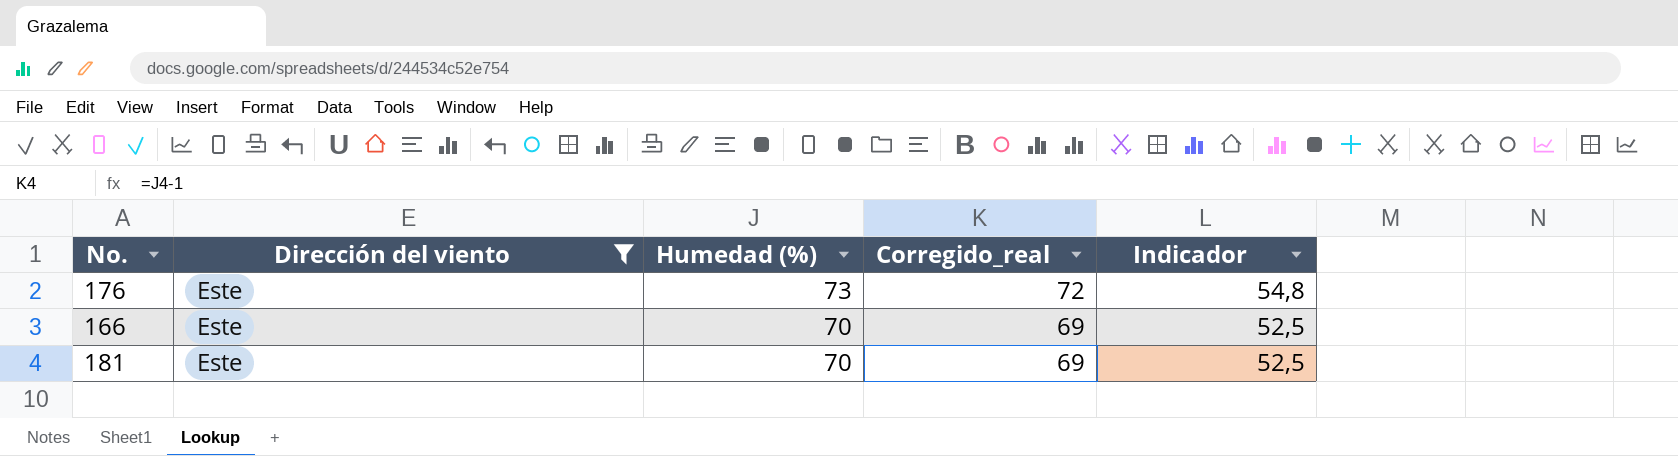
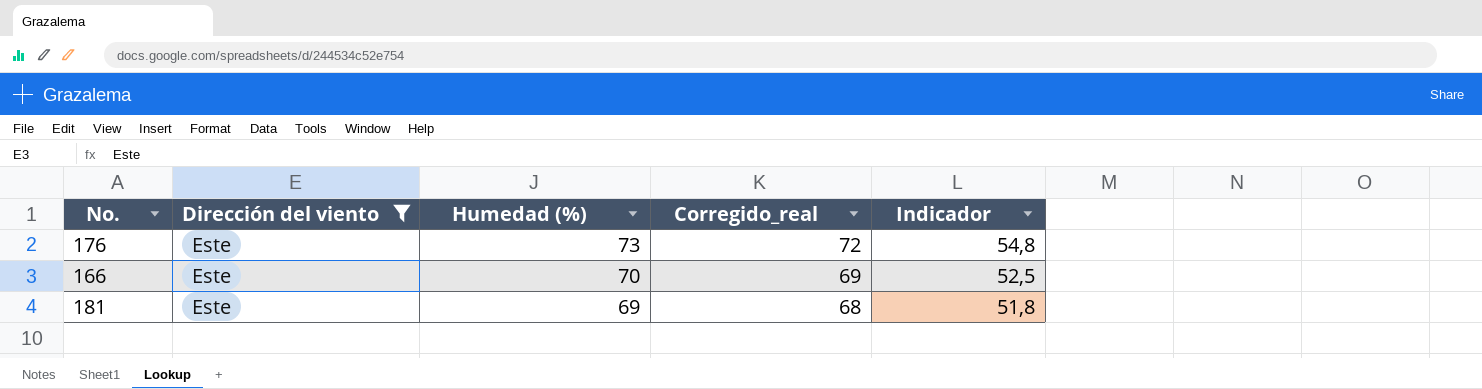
181 | Humedad (%): 70 -> 69
181 | Corregido_real: 69 -> 68
181 | Indicador: 52,5 -> 51,8

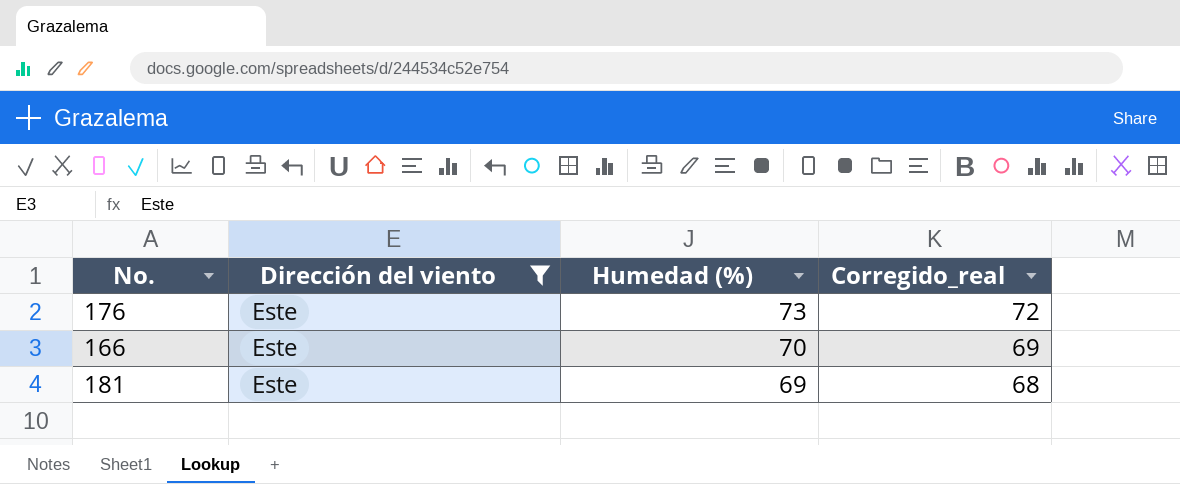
column Indicador | formula: [Humedad (%)] * 0,75 -> none

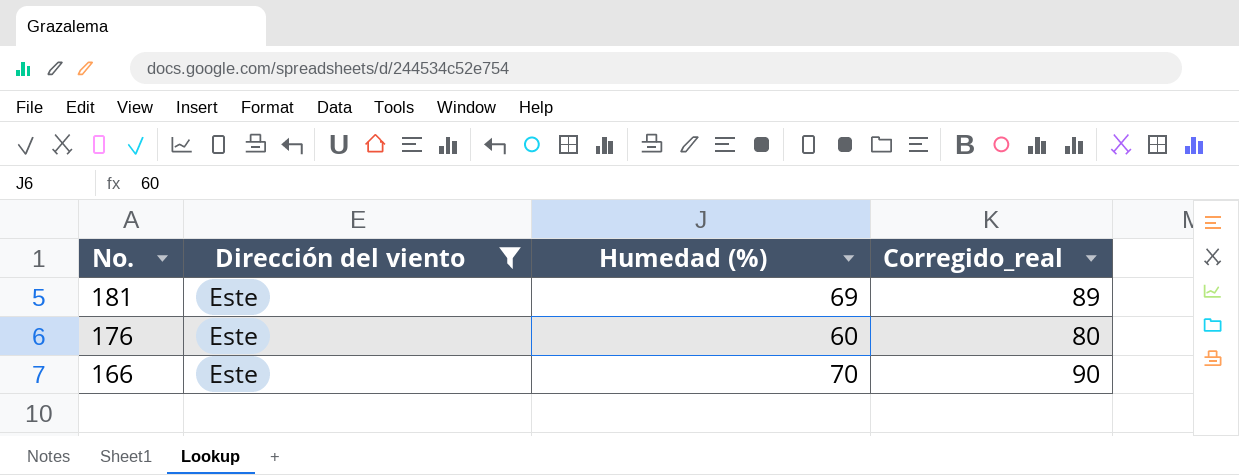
row order: Humedad (%) descending -> No. descending
column Corregido_real | formula: [Humedad (%)] - 1 -> [Humedad (%)] + 20
176 | Humedad (%): 73 -> 60

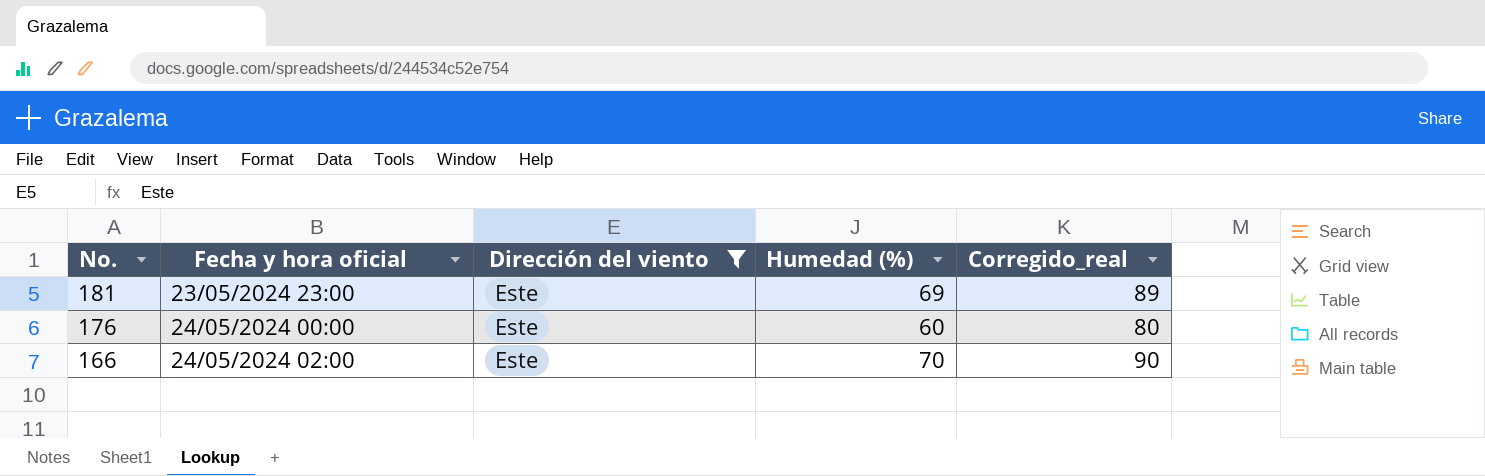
column Fecha y hora oficial | position: none -> 2

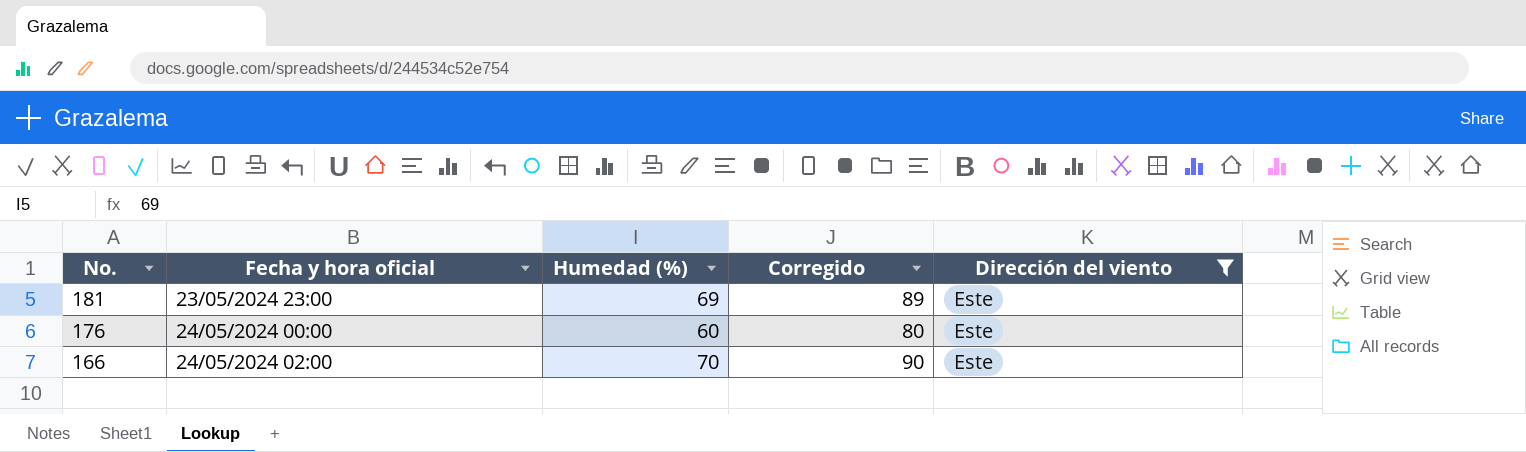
column name: Corregido_real -> Corregido
column Dirección del viento | position: 3 -> 5

